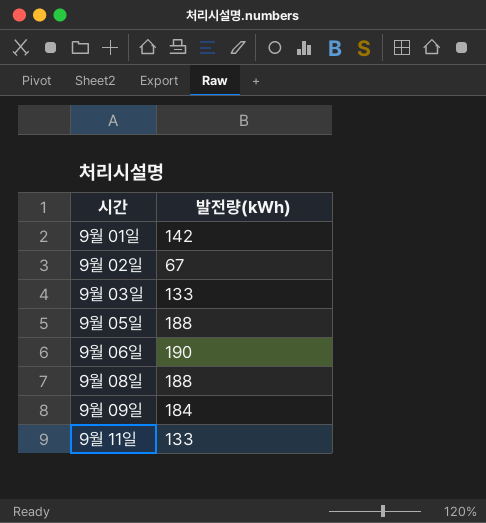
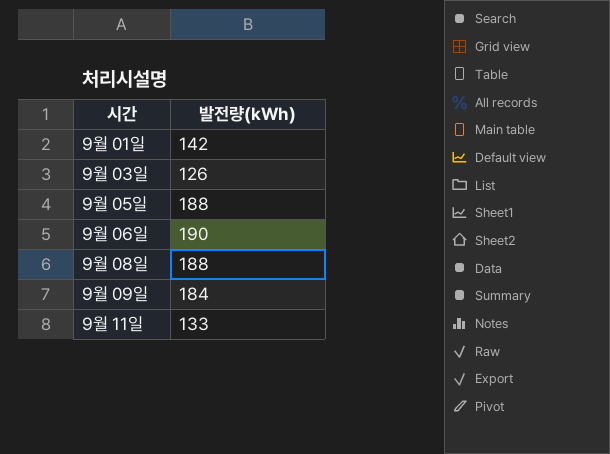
row 9월 02일: 67 -> none
9월 03일 | 발전량(kWh): 133 -> 126

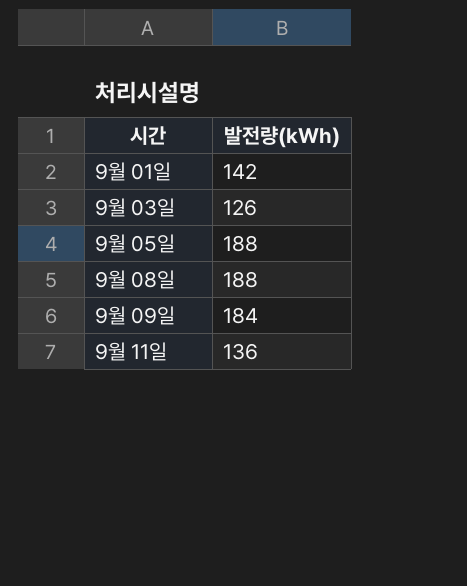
row 9월 06일: 190 -> none
9월 11일 | 발전량(kWh): 133 -> 136

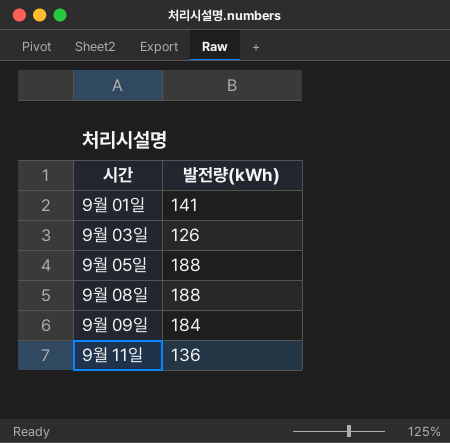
9월 01일 | 발전량(kWh): 142 -> 141

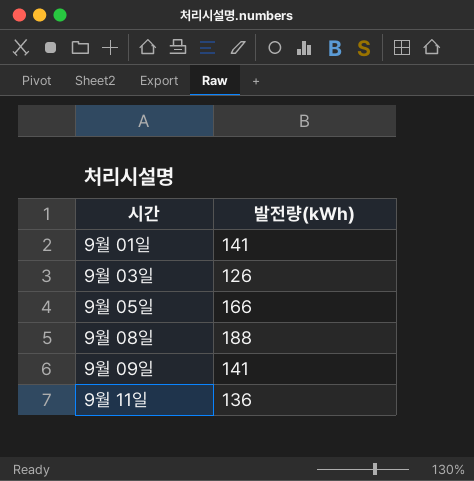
9월 05일 | 발전량(kWh): 188 -> 166
9월 09일 | 발전량(kWh): 184 -> 141

